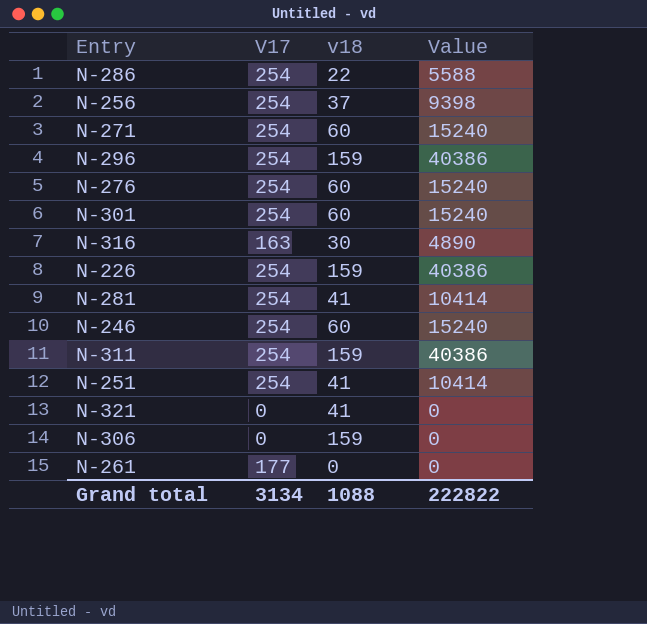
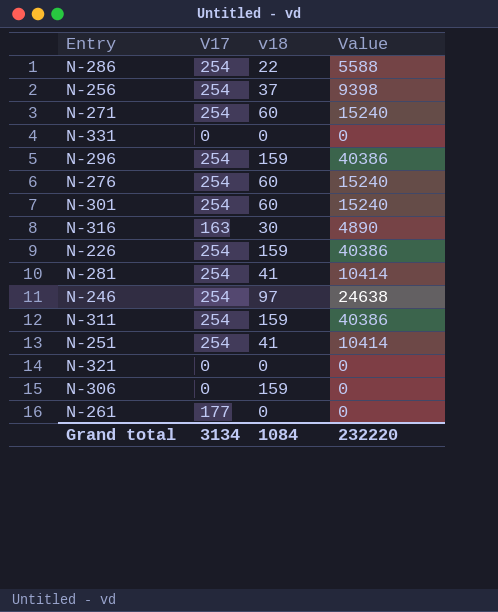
row N-331: none -> 0 | 0 | 0
N-246 | v18: 60 -> 97
N-246 | Value: 15240 -> 24638
N-321 | v18: 41 -> 0
Grand total | v18: 1088 -> 1084
Grand total | Value: 222822 -> 232220

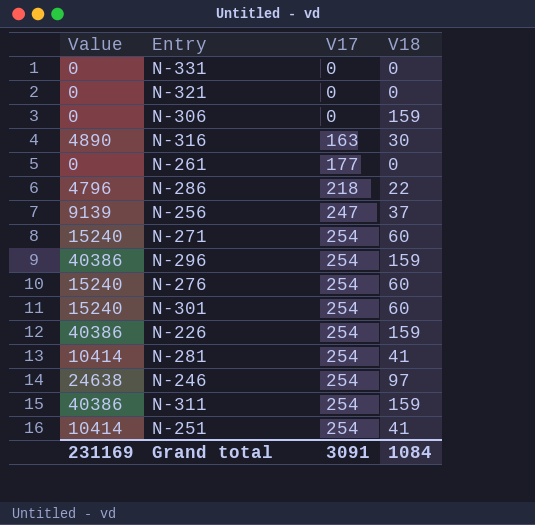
row order: none -> V17 ascending
column Value | position: 4 -> 1
column name: v18 -> V18
N-286 | Value: 5588 -> 4796
N-286 | V17: 254 -> 218
N-256 | Value: 9398 -> 9139
N-256 | V17: 254 -> 247
Grand total | Value: 232220 -> 231169
Grand total | V17: 3134 -> 3091

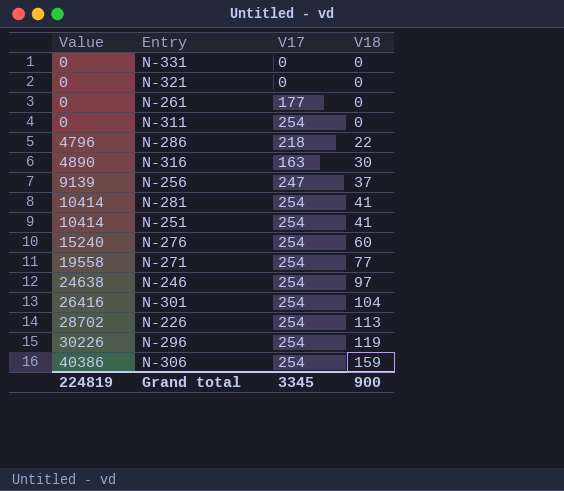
row order: V17 ascending -> Value ascending
N-311 | Value: 40386 -> 0
N-311 | V18: 159 -> 0
N-271 | Value: 15240 -> 19558
N-271 | V18: 60 -> 77
N-301 | Value: 15240 -> 26416
N-301 | V18: 60 -> 104
N-226 | Value: 40386 -> 28702
N-226 | V18: 159 -> 113
N-296 | Value: 40386 -> 30226
N-296 | V18: 159 -> 119
N-306 | Value: 0 -> 40386
N-306 | V17: 0 -> 254
Grand total | Value: 231169 -> 224819
Grand total | V17: 3091 -> 3345
Grand total | V18: 1084 -> 900

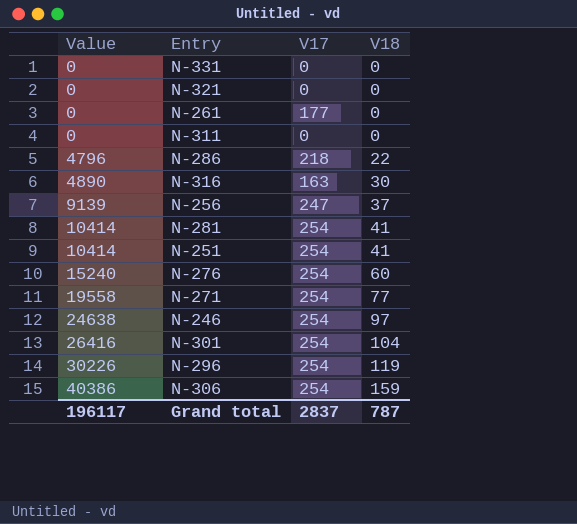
row N-226: 28702 | 254 | 113 -> none
N-311 | V17: 254 -> 0
Grand total | Value: 224819 -> 196117
Grand total | V17: 3345 -> 2837
Grand total | V18: 900 -> 787

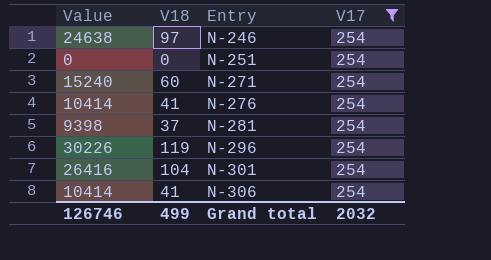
filter: none -> V17 = 254
row order: Value ascending -> Entry ascending
column V18 | position: 4 -> 2
N-251 | Value: 10414 -> 0
N-251 | V18: 41 -> 0
N-271 | Value: 19558 -> 15240
N-271 | V18: 77 -> 60
N-276 | Value: 15240 -> 10414
N-276 | V18: 60 -> 41
N-281 | Value: 10414 -> 9398
N-281 | V18: 41 -> 37
N-306 | Value: 40386 -> 10414
N-306 | V18: 159 -> 41
Grand total | Value: 196117 -> 126746
Grand total | V18: 787 -> 499
Grand total | V17: 2837 -> 2032

